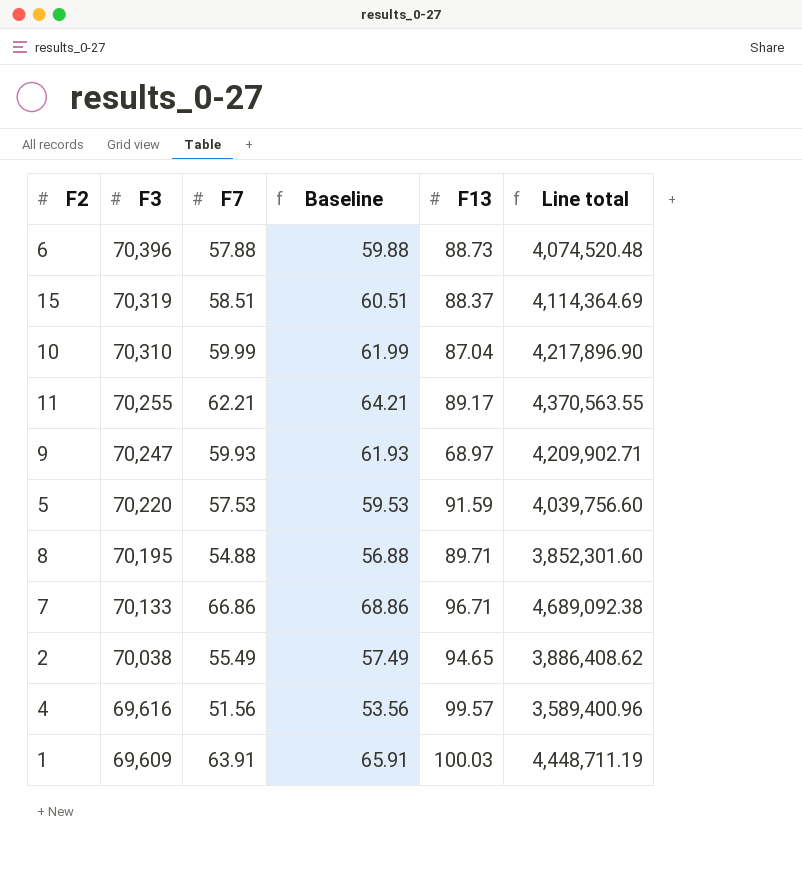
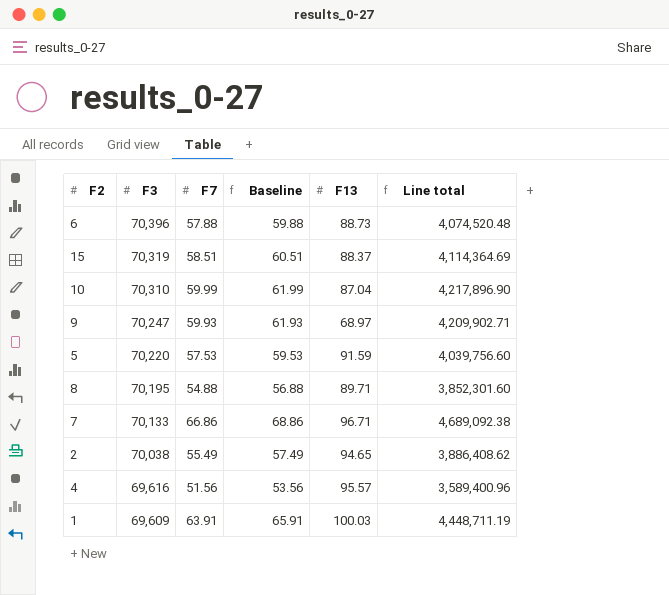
row 11: 70,255 | 62.21 | 64.21 | 89.17 | 4,370,563.55 -> none
4 | F13: 99.57 -> 95.57

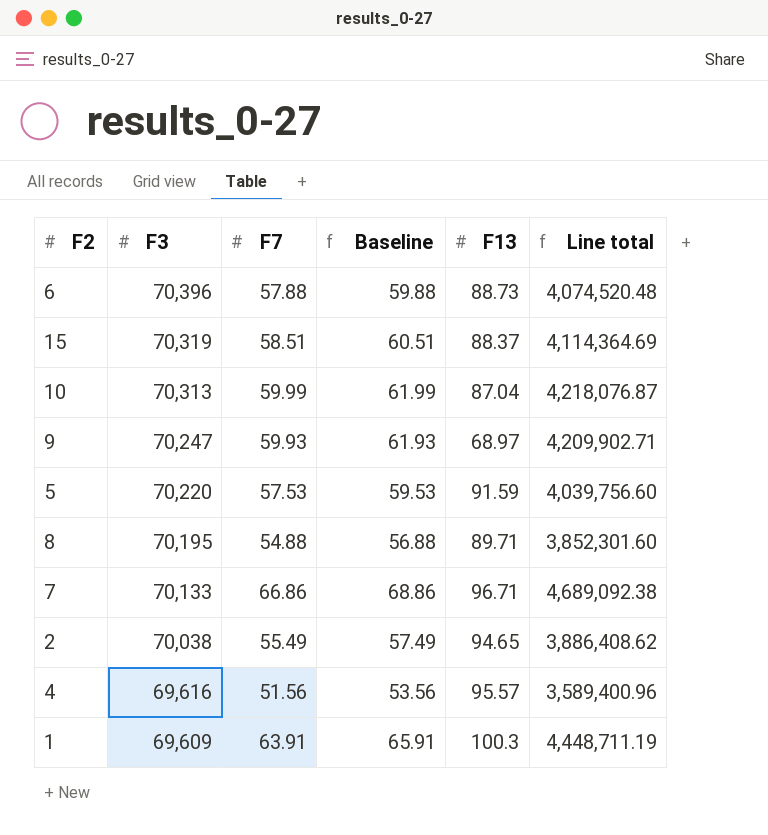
10 | F3: 70,310 -> 70,313
10 | Line total: 4,217,896.90 -> 4,218,076.87
1 | F13: 100.03 -> 100.3

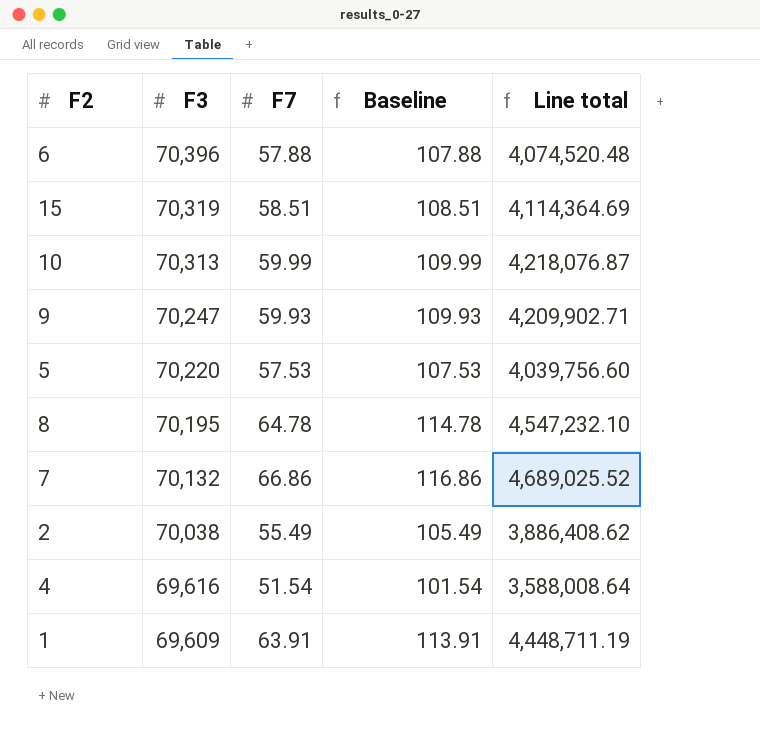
column F13 | position: 5 -> none
column Baseline | formula: [F7] + 2 -> [F7] + 50
8 | F7: 54.88 -> 64.78
8 | Line total: 3,852,301.60 -> 4,547,232.10
7 | F3: 70,133 -> 70,132
7 | Line total: 4,689,092.38 -> 4,689,025.52
4 | F7: 51.56 -> 51.54
4 | Line total: 3,589,400.96 -> 3,588,008.64

